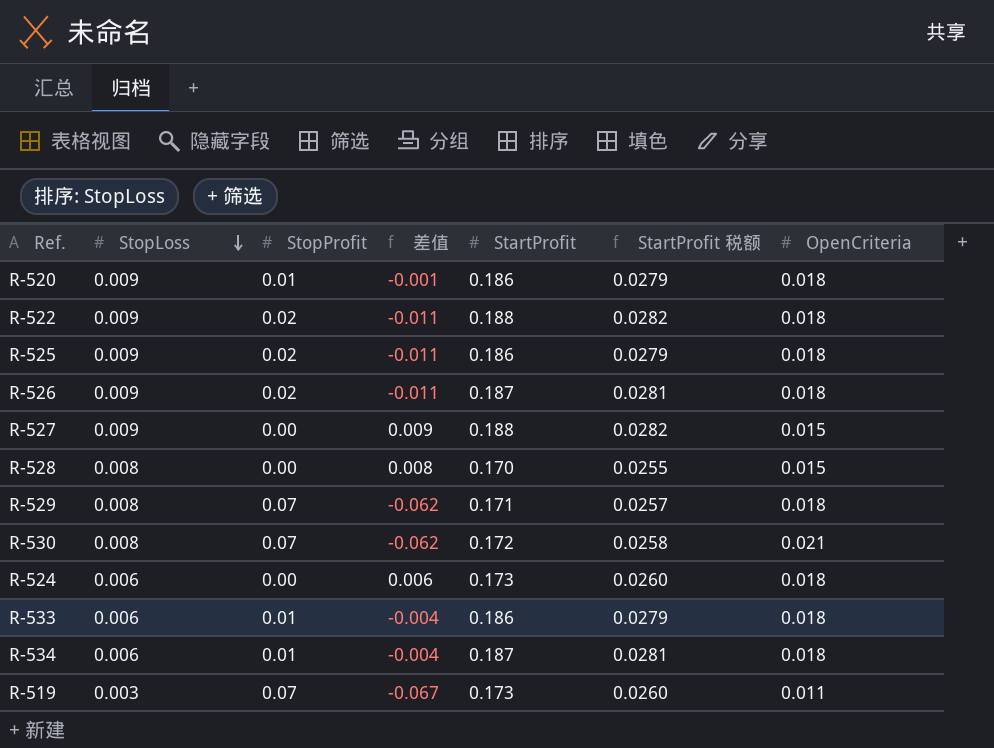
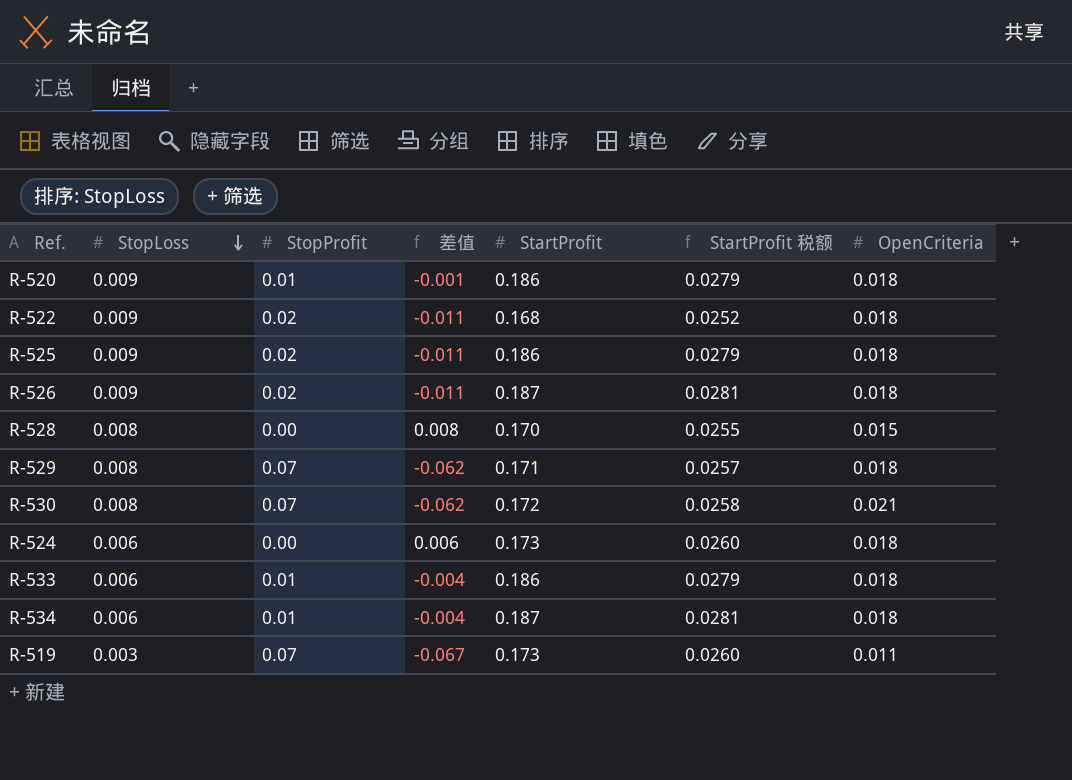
row R-527: 0.009 | 0.00 | 0.009 | 0.188 | 0.0282 | 0.015 -> none
R-522 | StartProfit: 0.188 -> 0.168
R-522 | StartProfit 税额: 0.0282 -> 0.0252

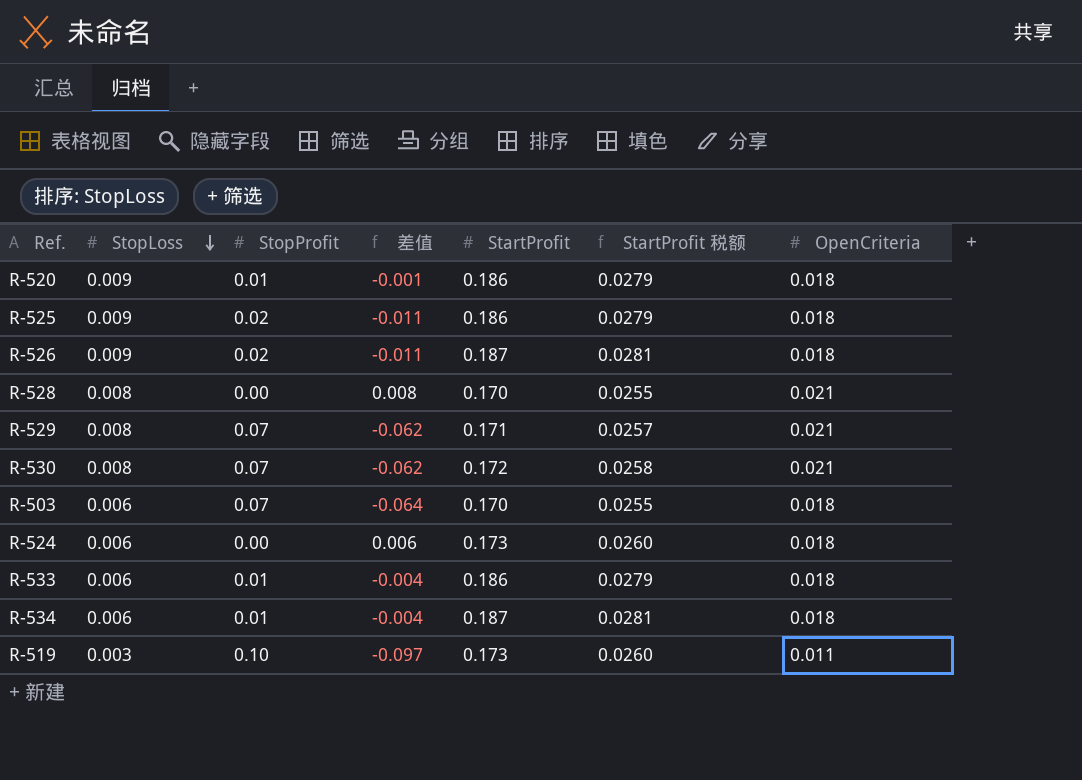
row R-522: 0.009 | 0.02 | -0.011 | 0.168 | 0.0252 | 0.018 -> none
R-528 | OpenCriteria: 0.015 -> 0.021
R-529 | OpenCriteria: 0.018 -> 0.021
row R-503: none -> 0.006 | 0.07 | -0.064 | 0.170 | 0.0255 | 0.018
R-519 | StopProfit: 0.07 -> 0.10
R-519 | 差值: -0.067 -> -0.097

